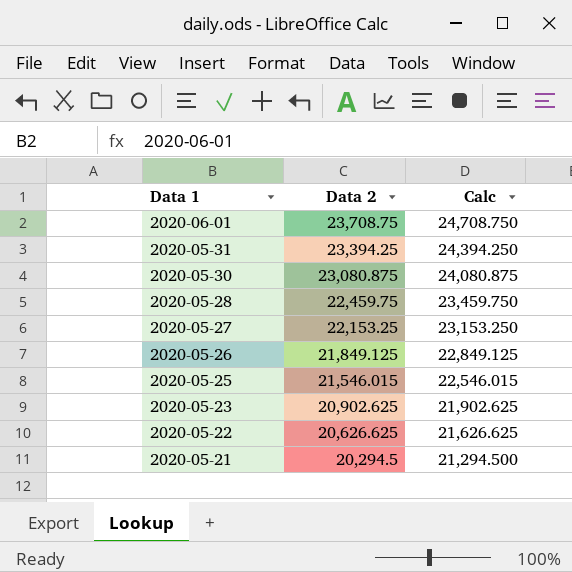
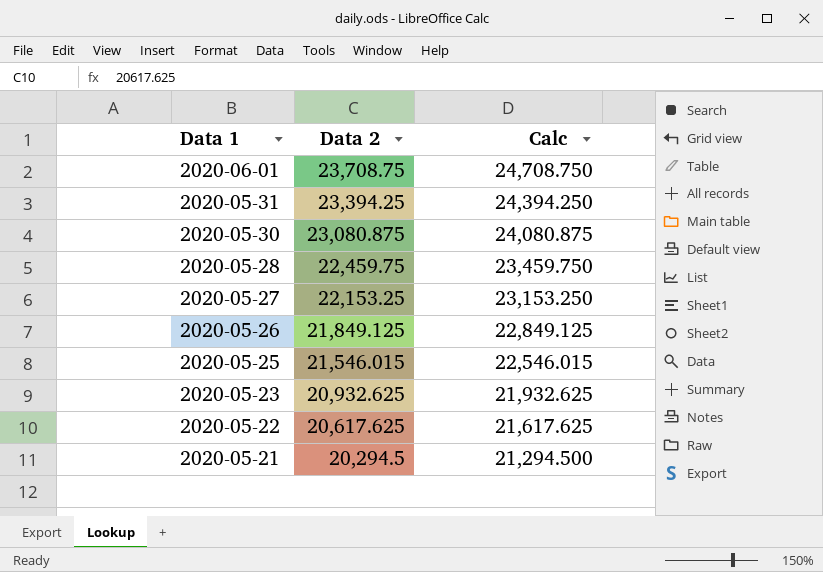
2020-05-23 | Data 2: 20,902.625 -> 20,932.625
2020-05-23 | Calc: 21,902.625 -> 21,932.625
2020-05-22 | Data 2: 20,626.625 -> 20,617.625
2020-05-22 | Calc: 21,626.625 -> 21,617.625

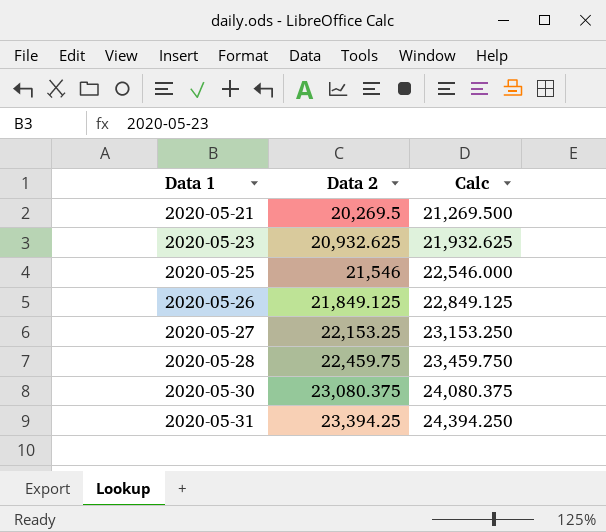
row order: Data 1 descending -> Data 1 ascending
row 2020-06-01: 23,708.75 | 24,708.750 -> none
row 2020-05-22: 20,617.625 | 21,617.625 -> none
2020-05-21 | Data 2: 20,294.5 -> 20,269.5
2020-05-21 | Calc: 21,294.500 -> 21,269.500
2020-05-25 | Data 2: 21,546.015 -> 21,546
2020-05-25 | Calc: 22,546.015 -> 22,546.000
2020-05-30 | Data 2: 23,080.875 -> 23,080.375
2020-05-30 | Calc: 24,080.875 -> 24,080.375

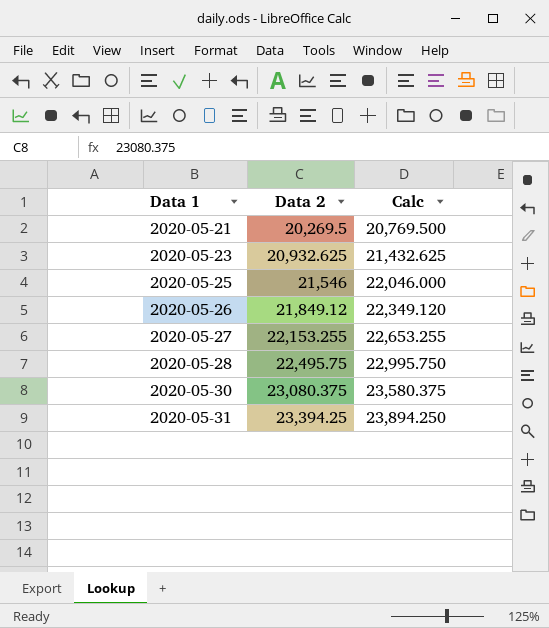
column Calc | formula: [Data 2] + 1000 -> [Data 2] + 500
2020-05-26 | Data 2: 21,849.125 -> 21,849.12
2020-05-27 | Data 2: 22,153.25 -> 22,153.255
2020-05-28 | Data 2: 22,459.75 -> 22,495.75

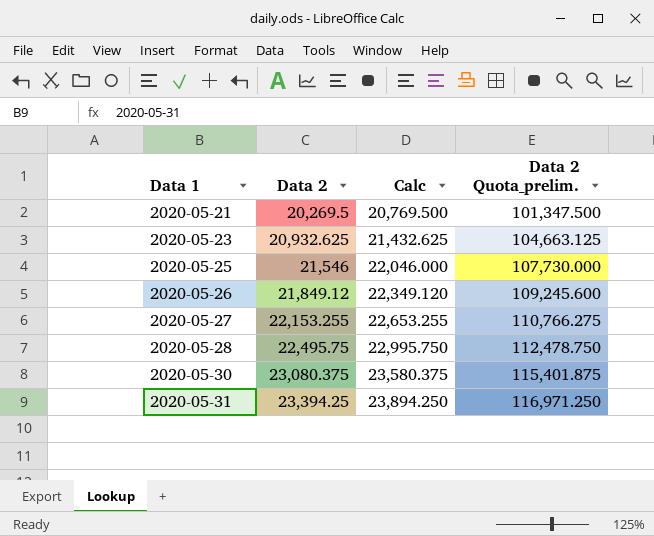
column Data 2 Quota_prelim. | formula: none -> [Data 2] * 5

